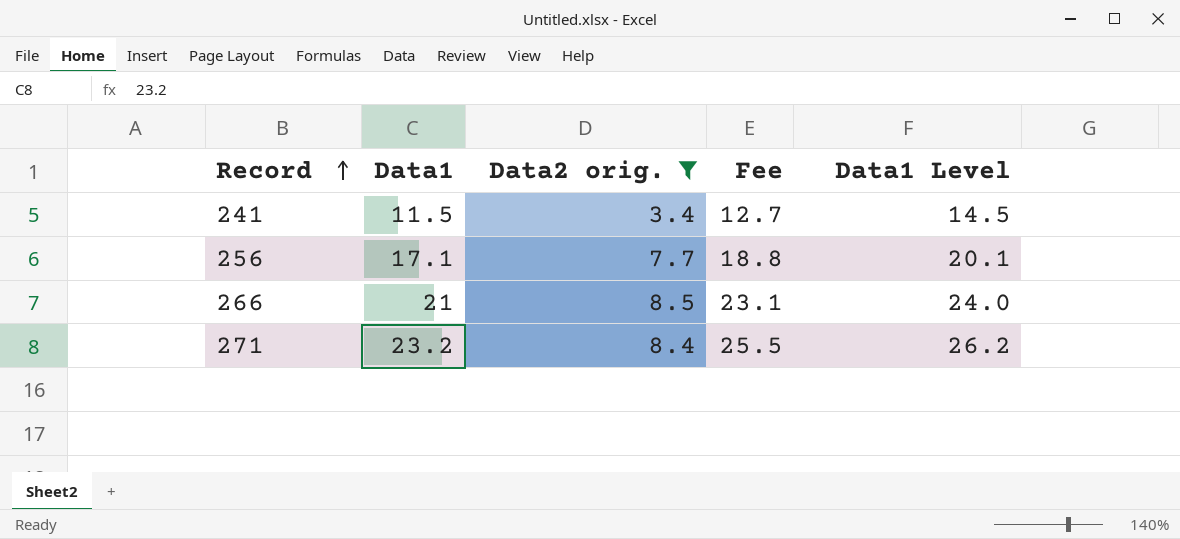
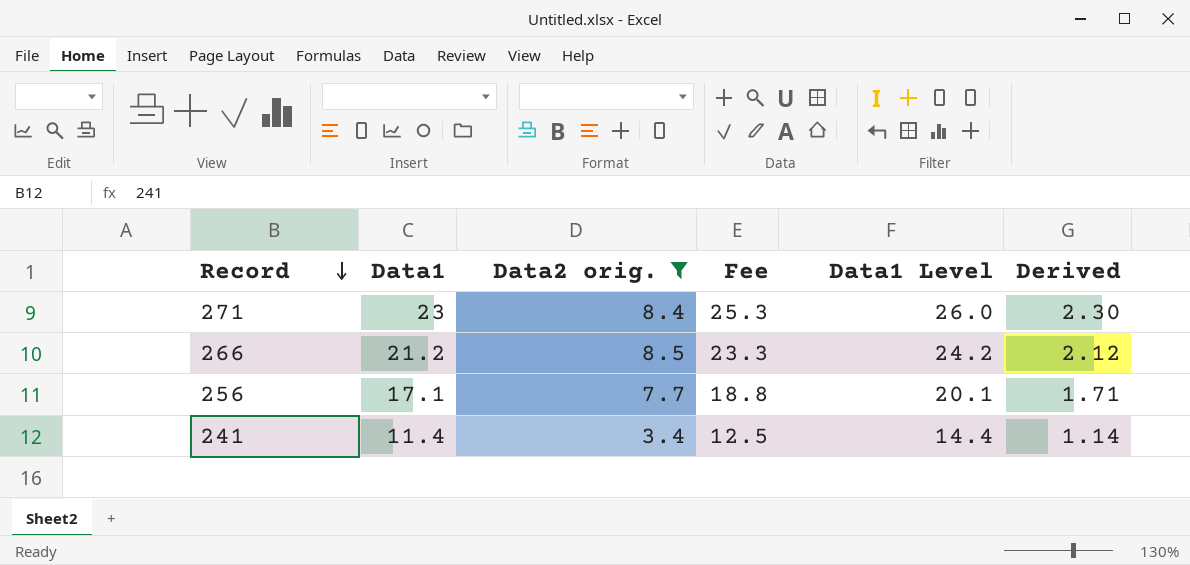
row order: Record ascending -> Record descending
column Derived | formula: none -> [Data1] * 0.1
271 | Data1: 23.2 -> 23
271 | Fee: 25.5 -> 25.3
271 | Data1 Level: 26.2 -> 26.0
266 | Data1: 21 -> 21.2
266 | Fee: 23.1 -> 23.3
266 | Data1 Level: 24.0 -> 24.2
241 | Data1: 11.5 -> 11.4
241 | Fee: 12.7 -> 12.5
241 | Data1 Level: 14.5 -> 14.4

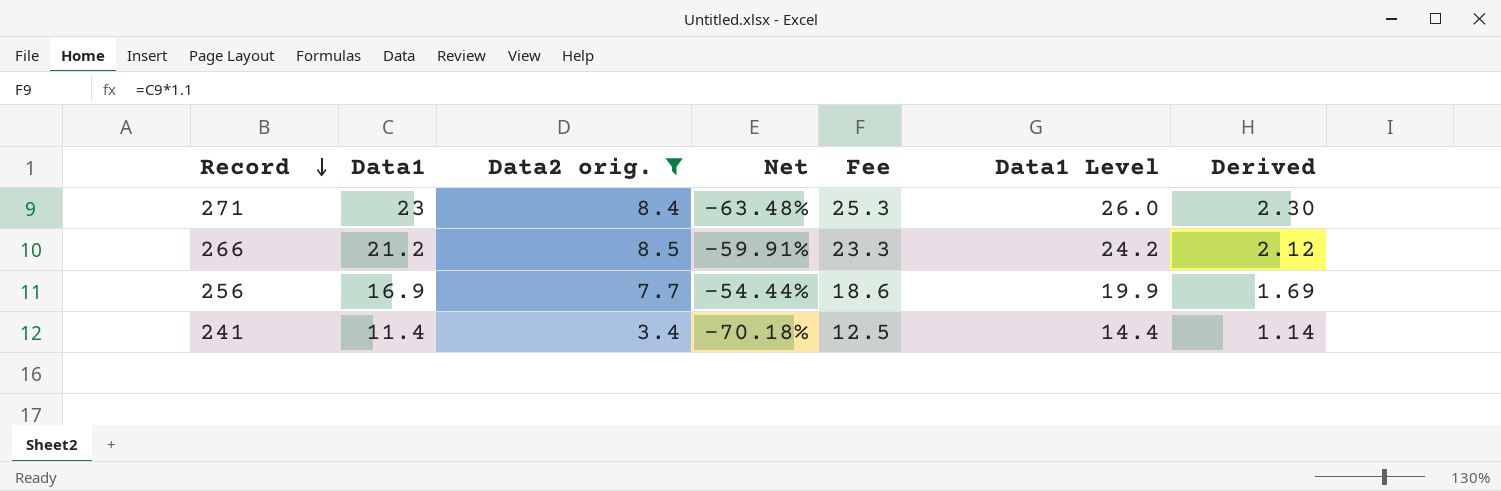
column Net | formula: none -> ([Data2 orig.] - [Data1]) / [Data1]
256 | Data1: 17.1 -> 16.9
256 | Fee: 18.8 -> 18.6
256 | Data1 Level: 20.1 -> 19.9
256 | Derived: 1.71 -> 1.69

